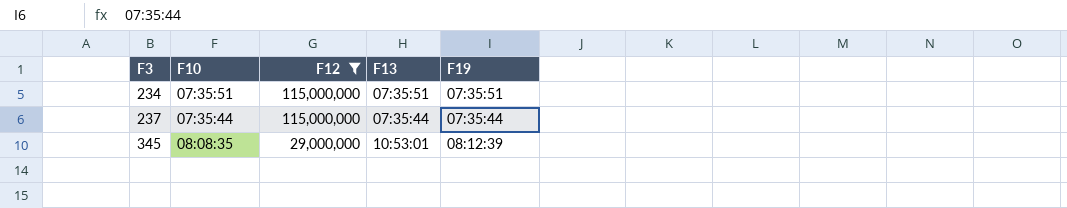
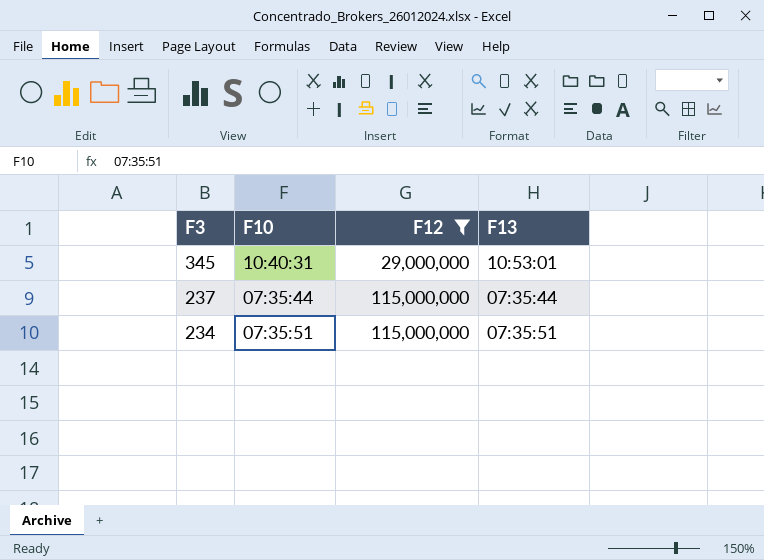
row order: F3 ascending -> F3 descending
column F19 | position: 5 -> none
345 | F10: 08:08:35 -> 10:40:31

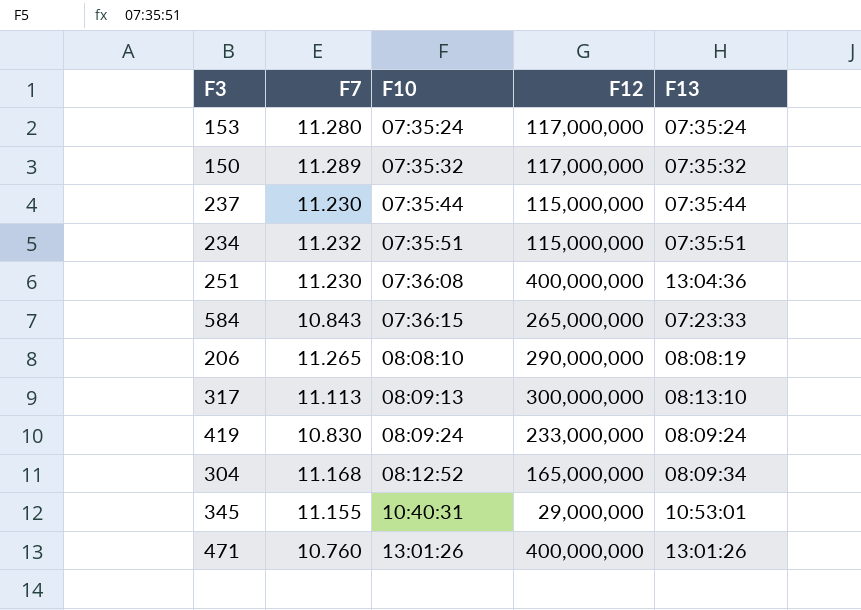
filter: F12 <= 115,000,000 -> none
row order: F3 descending -> F10 ascending
column F7 | position: none -> 2

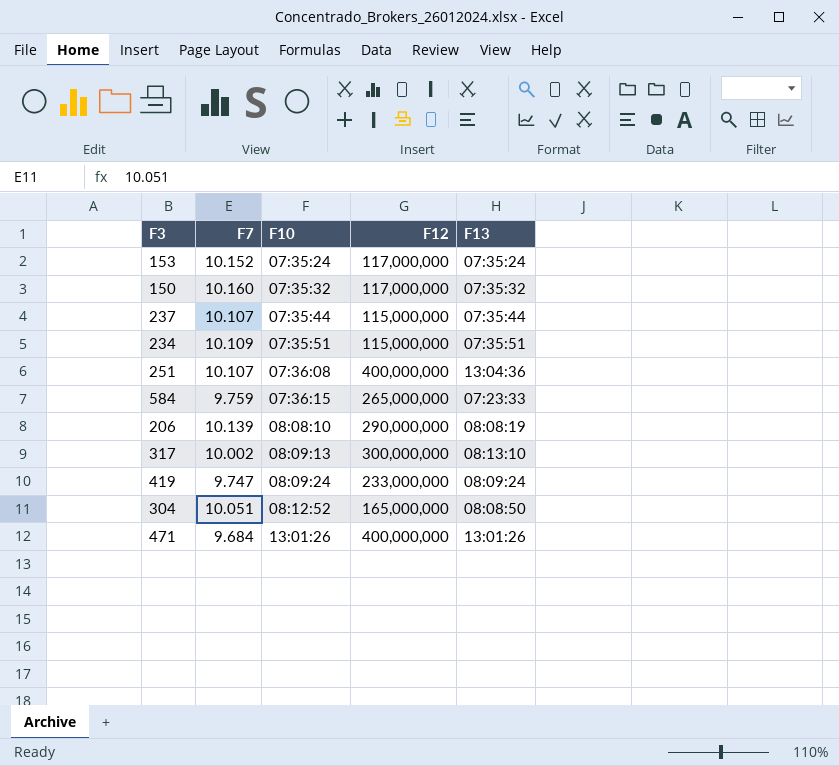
row 345: 11.155 | 10:40:31 | 29,000,000 | 10:53:01 -> none
153 | F7: 11.280 -> 10.152
150 | F7: 11.289 -> 10.160
237 | F7: 11.230 -> 10.107
234 | F7: 11.232 -> 10.109
251 | F7: 11.230 -> 10.107
584 | F7: 10.843 -> 9.759
206 | F7: 11.265 -> 10.139
317 | F7: 11.113 -> 10.002
419 | F7: 10.830 -> 9.747
304 | F7: 11.168 -> 10.051
304 | F13: 08:09:34 -> 08:08:50
471 | F7: 10.760 -> 9.684

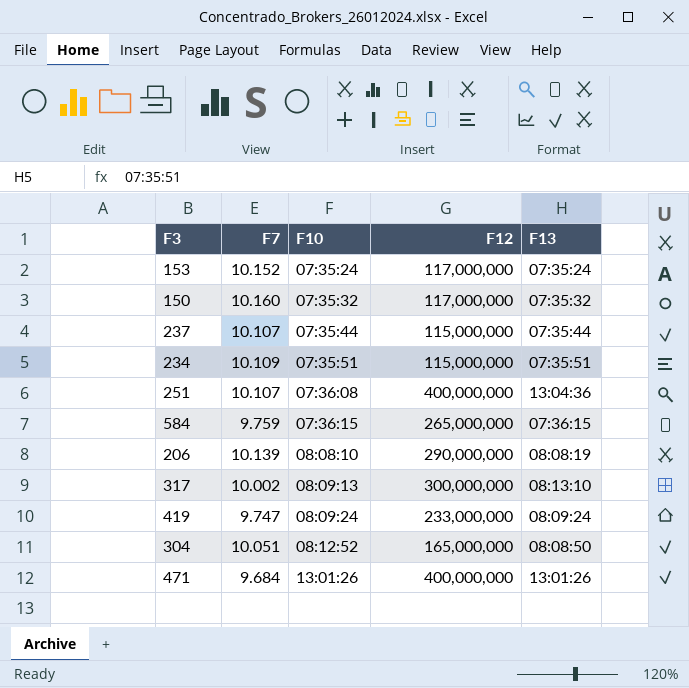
584 | F13: 07:23:33 -> 07:36:15

